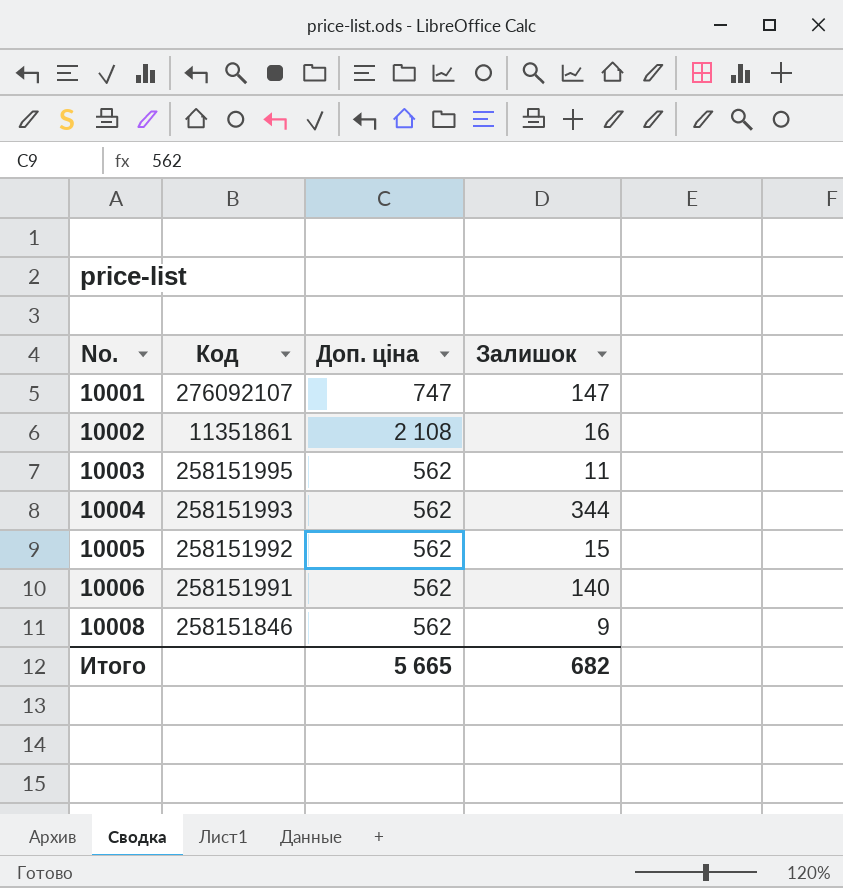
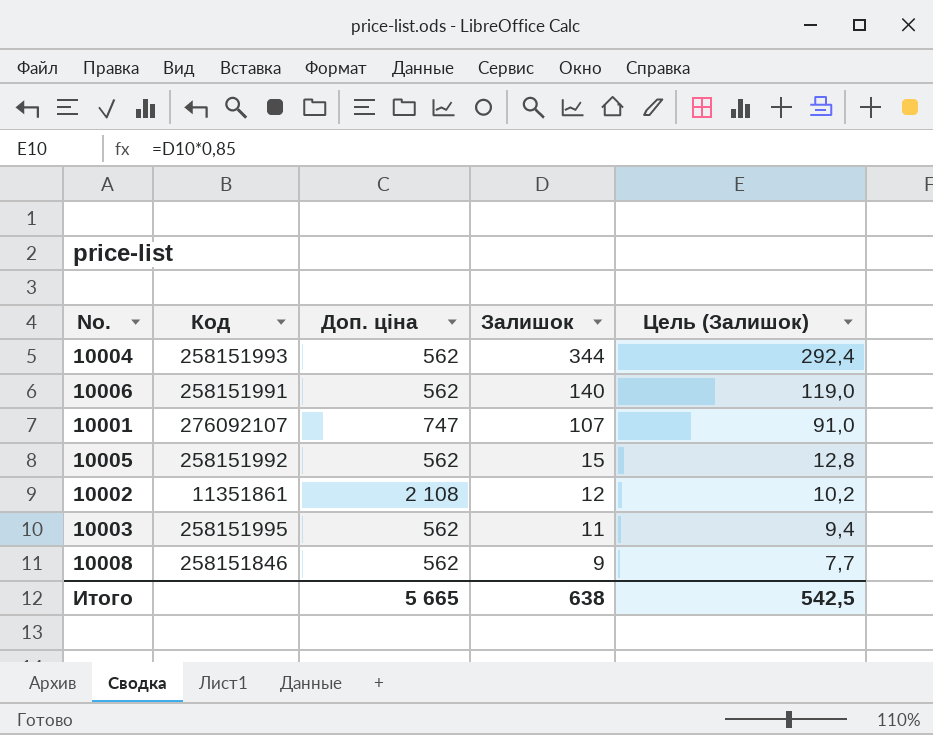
row order: No. ascending -> Залишок descending
column Цель (Залишок) | formula: none -> [Залишок] * 0,85
10001 | Залишок: 147 -> 107
10002 | Залишок: 16 -> 12
Итого | Залишок: 682 -> 638

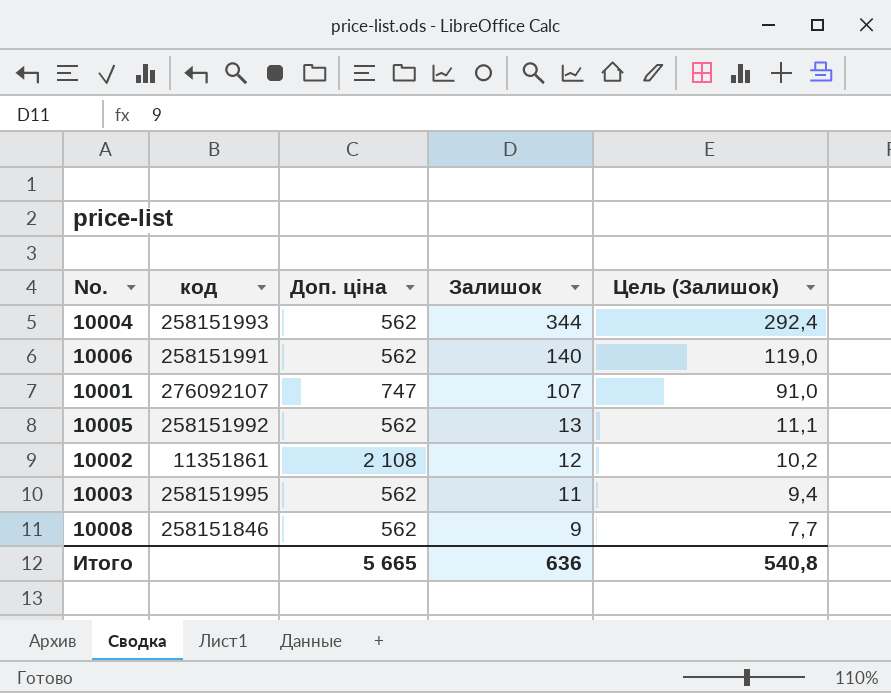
column name: Код -> код
10005 | Залишок: 15 -> 13
10005 | Цель (Залишок): 12,8 -> 11,1
Итого | Залишок: 638 -> 636
Итого | Цель (Залишок): 542,5 -> 540,8

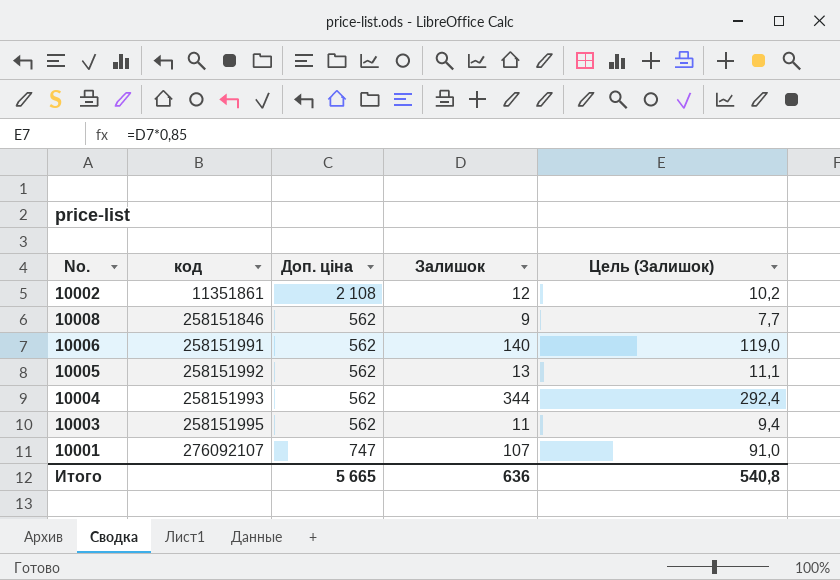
row order: Залишок descending -> код ascending

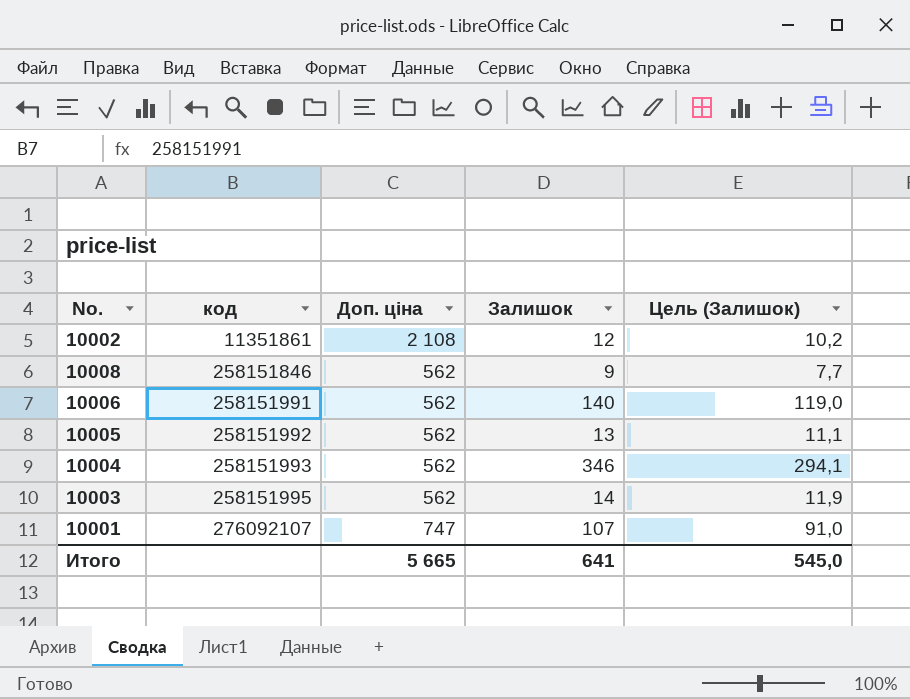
10004 | Залишок: 344 -> 346
10004 | Цель (Залишок): 292,4 -> 294,1
10003 | Залишок: 11 -> 14
10003 | Цель (Залишок): 9,4 -> 11,9
Итого | Залишок: 636 -> 641
Итого | Цель (Залишок): 540,8 -> 545,0

